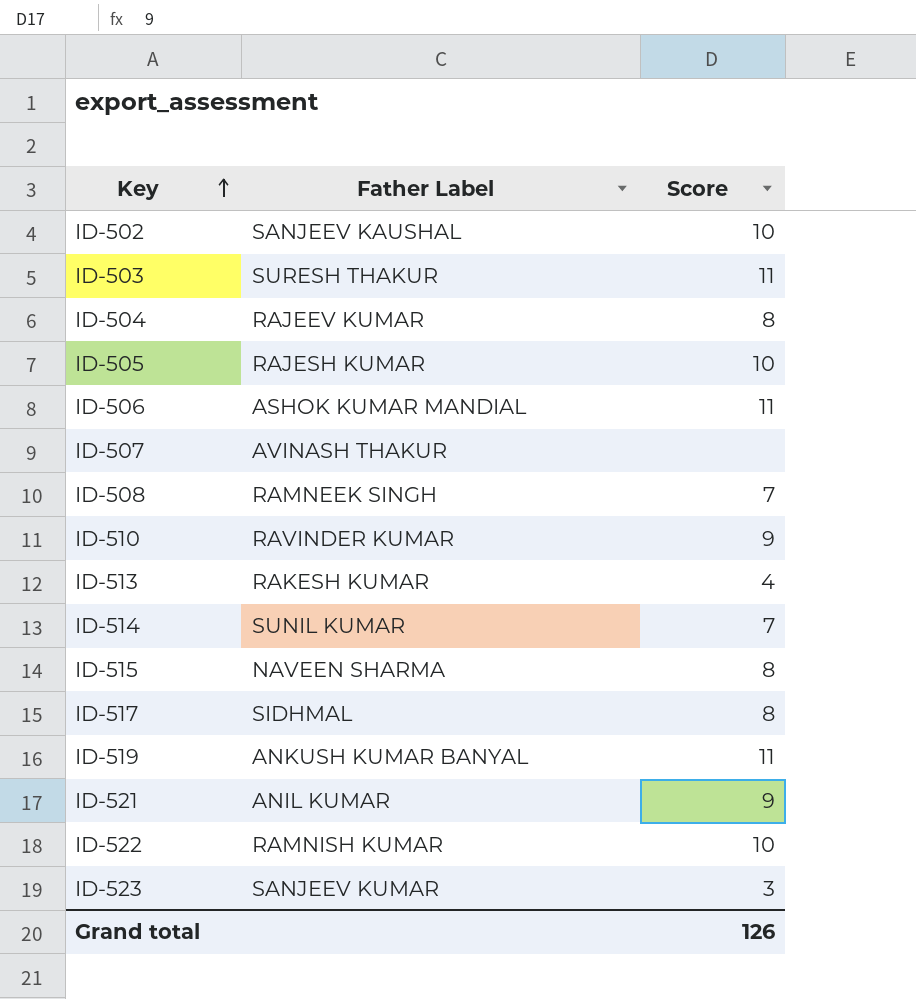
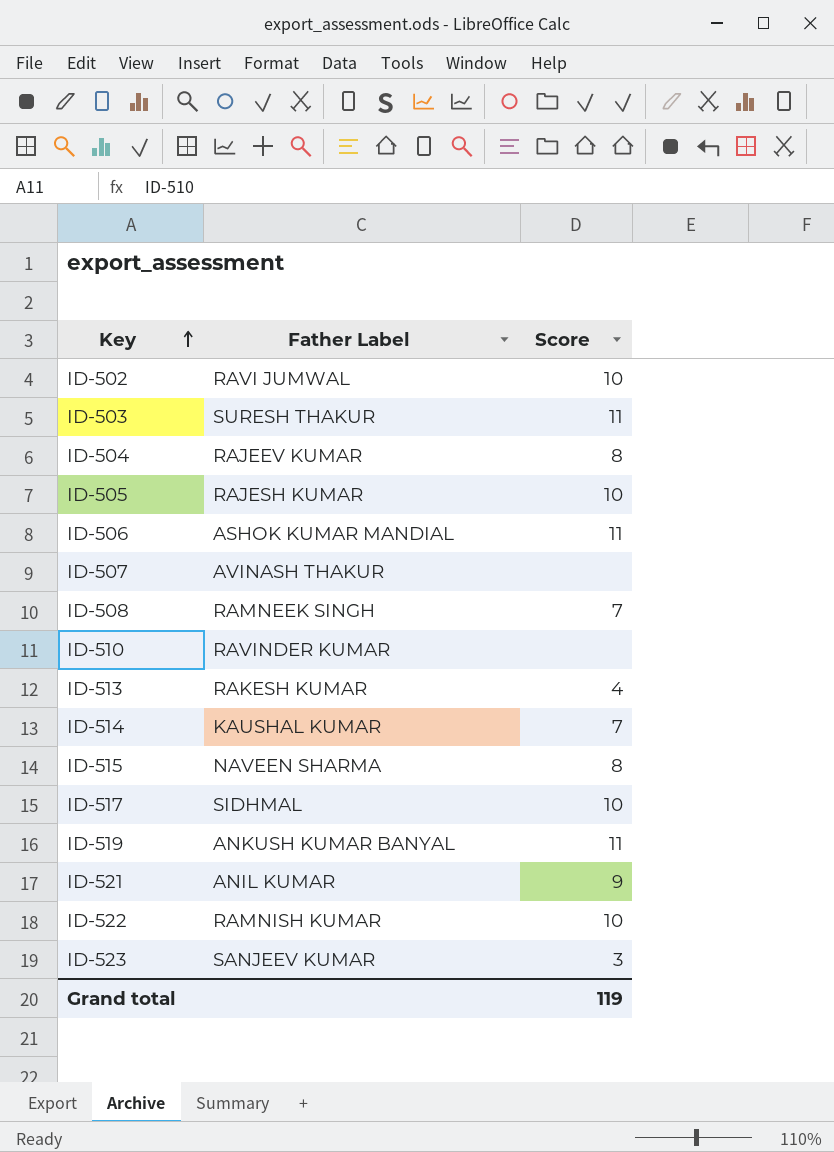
ID-502 | Father Label: SANJEEV KAUSHAL -> RAVI JUMWAL
ID-510 | Score: 9 -> none
ID-514 | Father Label: SUNIL KUMAR -> KAUSHAL KUMAR
ID-517 | Score: 8 -> 10
Grand total | Score: 126 -> 119

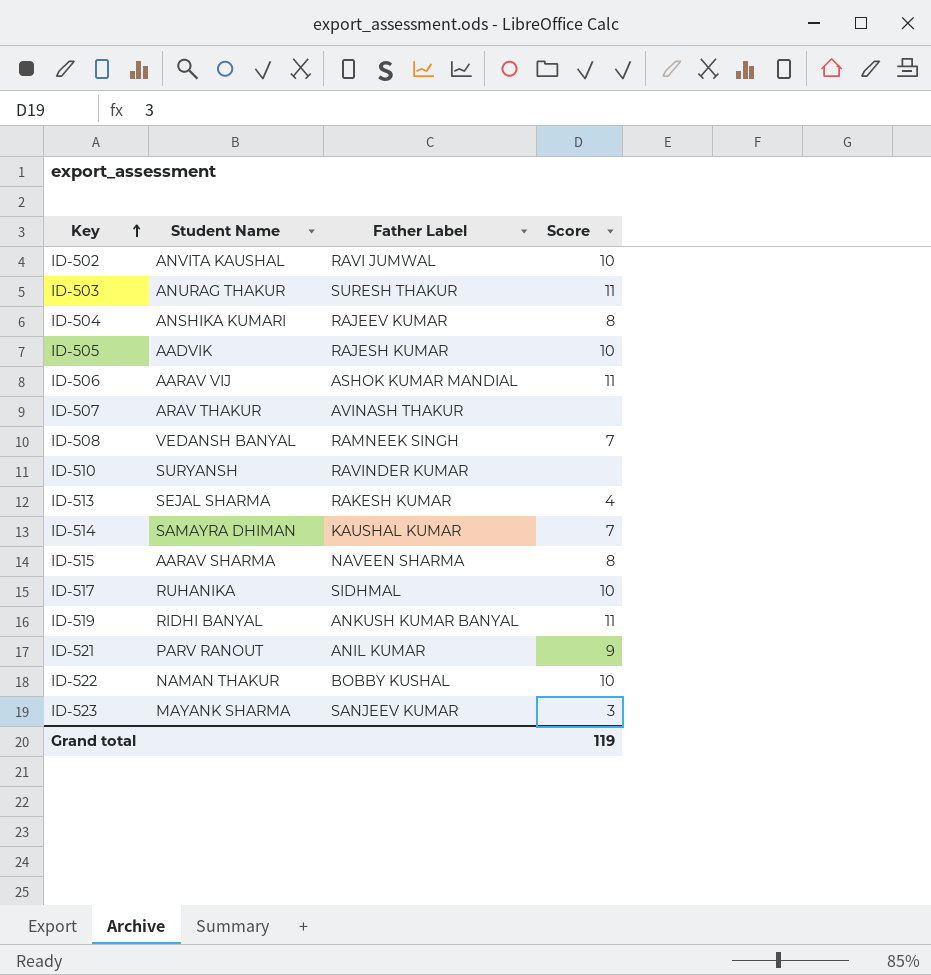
column Student Name | position: none -> 2
ID-522 | Father Label: RAMNISH KUMAR -> BOBBY KUSHAL

